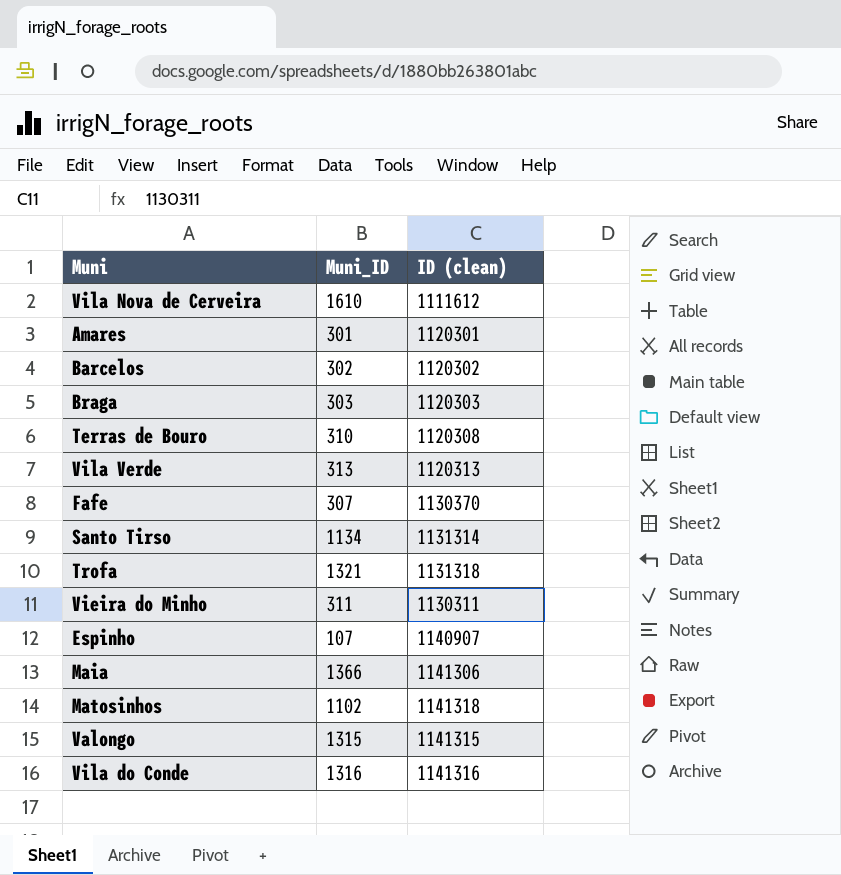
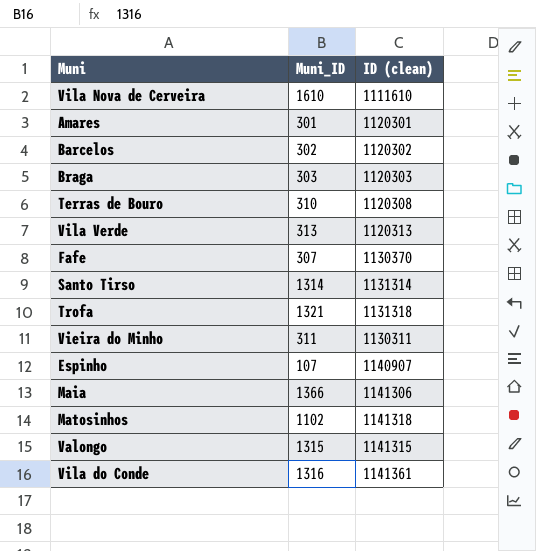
Vila Nova de Cerveira | ID (clean): 1111612 -> 1111610
Santo Tirso | Muni_ID: 1134 -> 1314
Vila do Conde | ID (clean): 1141316 -> 1141361

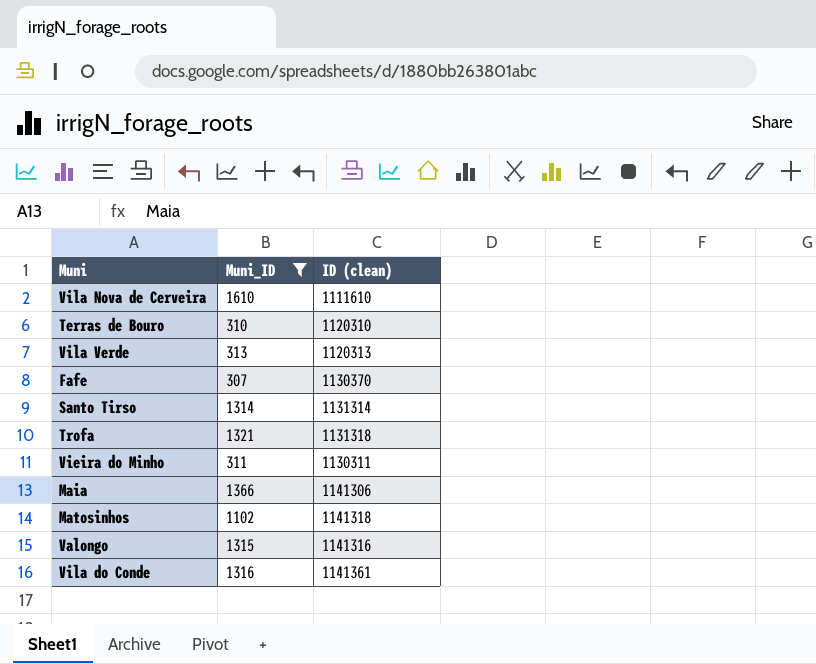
filter: none -> Muni_ID >= 307
Terras de Bouro | ID (clean): 1120308 -> 1120310
Valongo | ID (clean): 1141315 -> 1141316

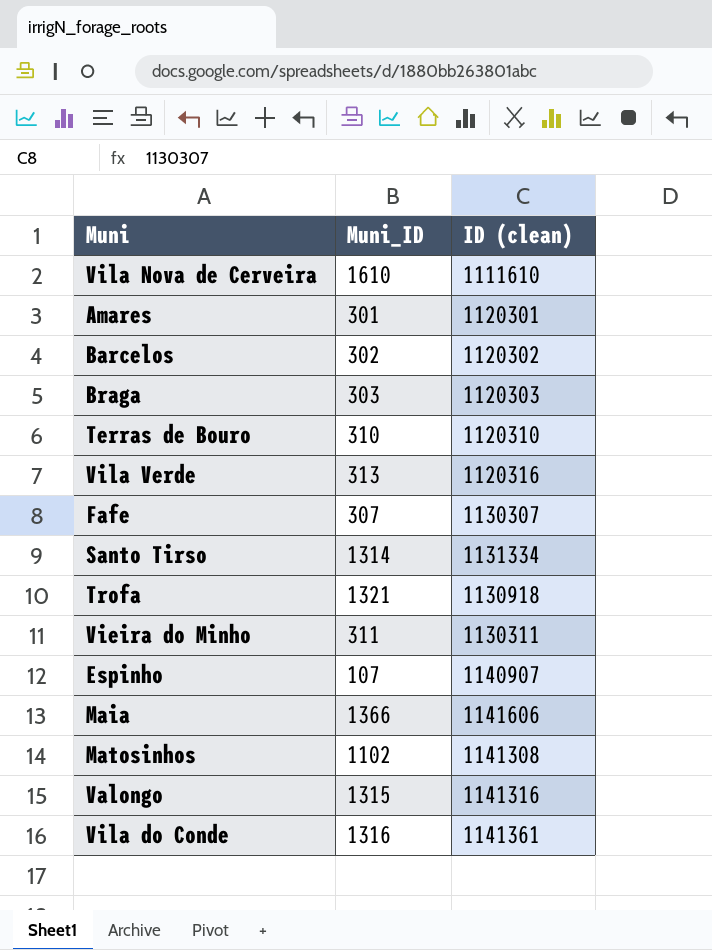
filter: Muni_ID >= 307 -> none
Vila Verde | ID (clean): 1120313 -> 1120316
Fafe | ID (clean): 1130370 -> 1130307
Santo Tirso | ID (clean): 1131314 -> 1131334
Trofa | ID (clean): 1131318 -> 1130918
Maia | ID (clean): 1141306 -> 1141606
Matosinhos | ID (clean): 1141318 -> 1141308

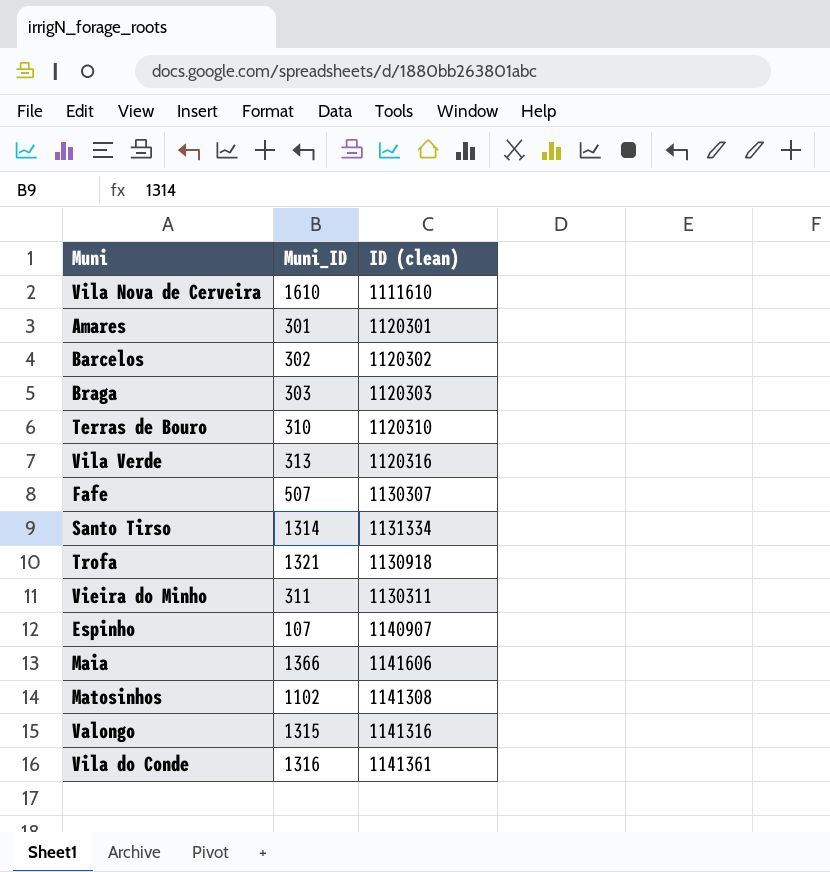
Fafe | Muni_ID: 307 -> 507

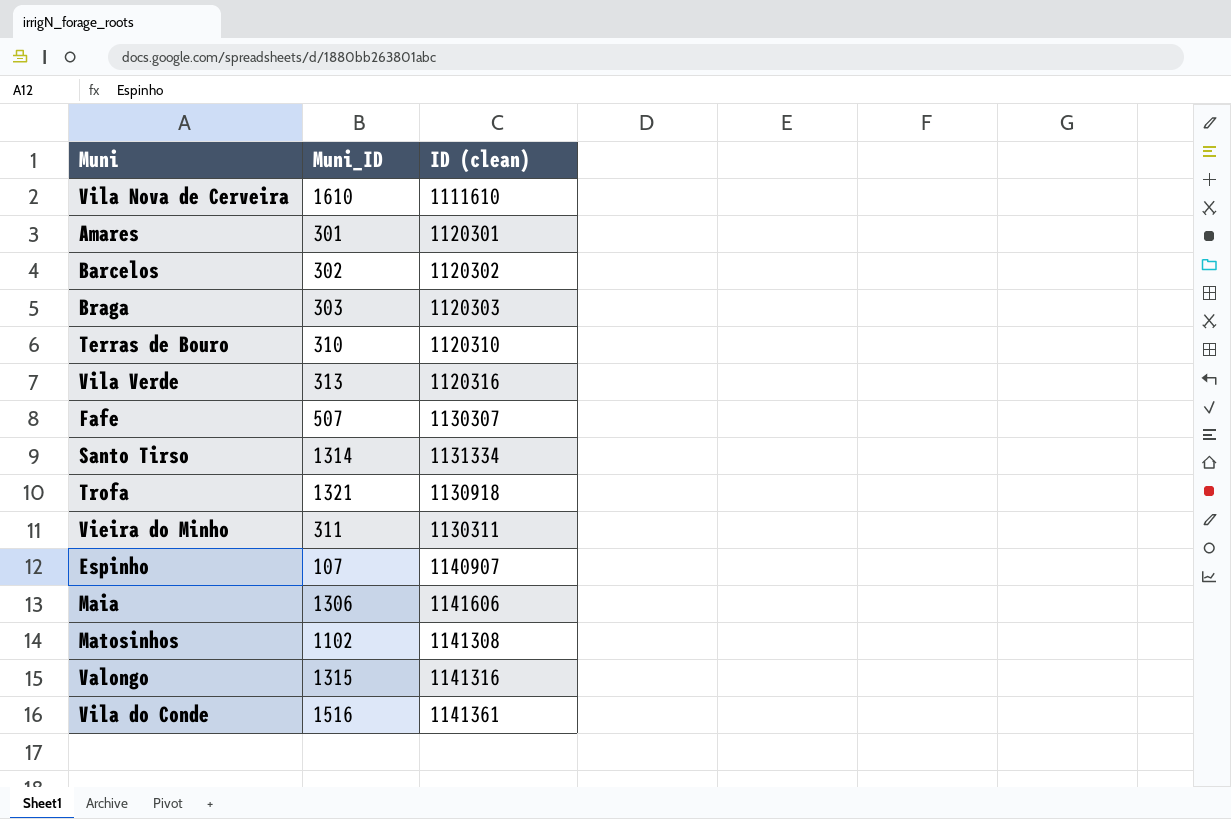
Maia | Muni_ID: 1366 -> 1306
Vila do Conde | Muni_ID: 1316 -> 1516

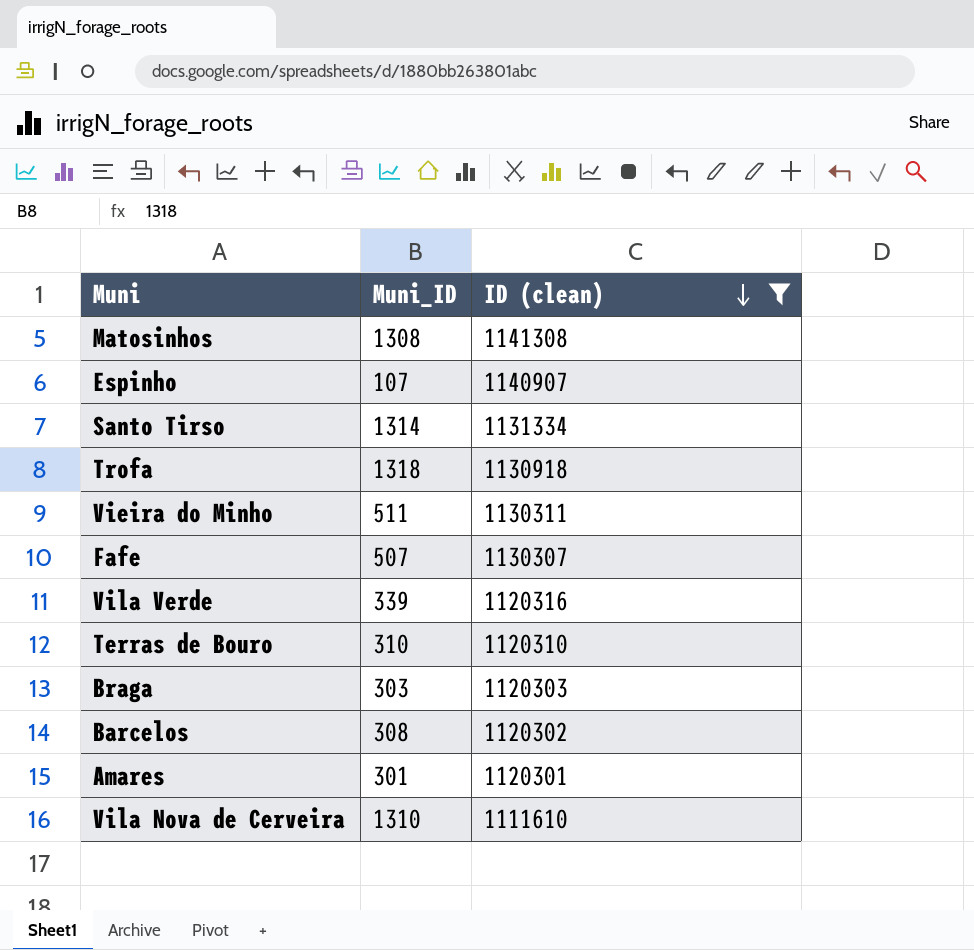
filter: none -> ID (clean) <= 1141308
row order: none -> ID (clean) descending
Matosinhos | Muni_ID: 1102 -> 1308
Trofa | Muni_ID: 1321 -> 1318
Vieira do Minho | Muni_ID: 311 -> 511
Vila Verde | Muni_ID: 313 -> 339
Barcelos | Muni_ID: 302 -> 308
Vila Nova de Cerveira | Muni_ID: 1610 -> 1310

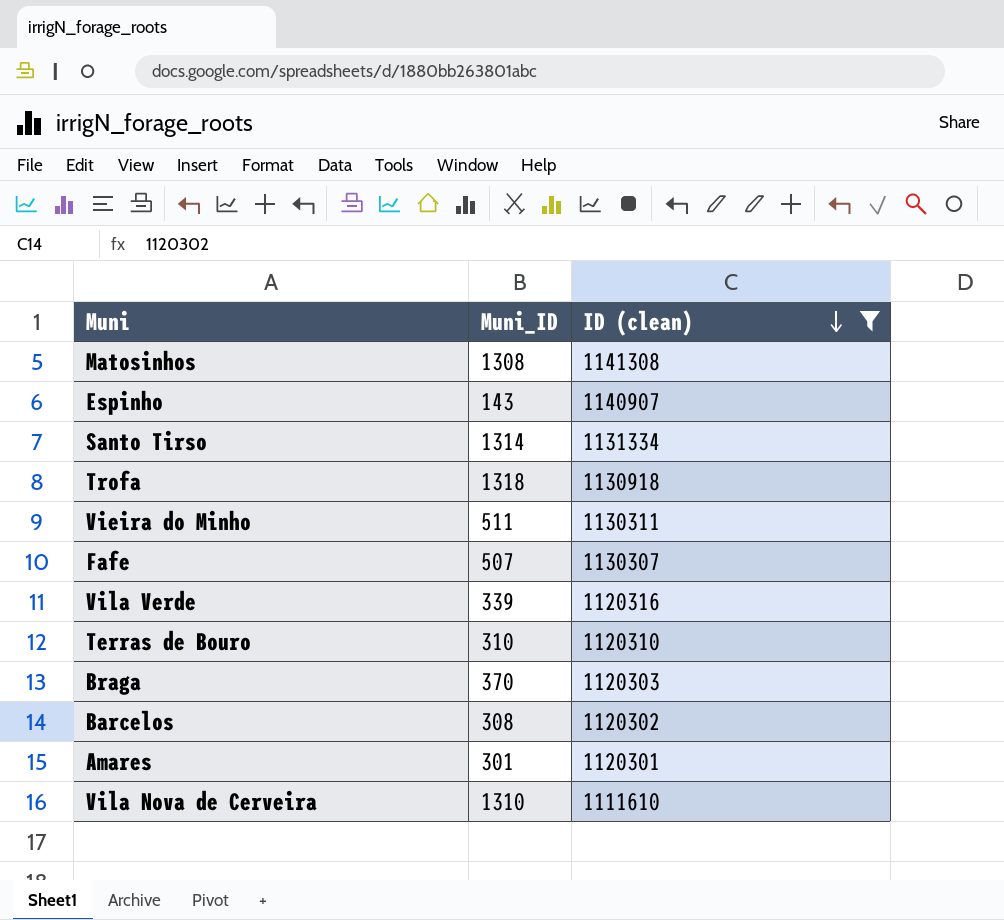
Espinho | Muni_ID: 107 -> 143
Braga | Muni_ID: 303 -> 370

